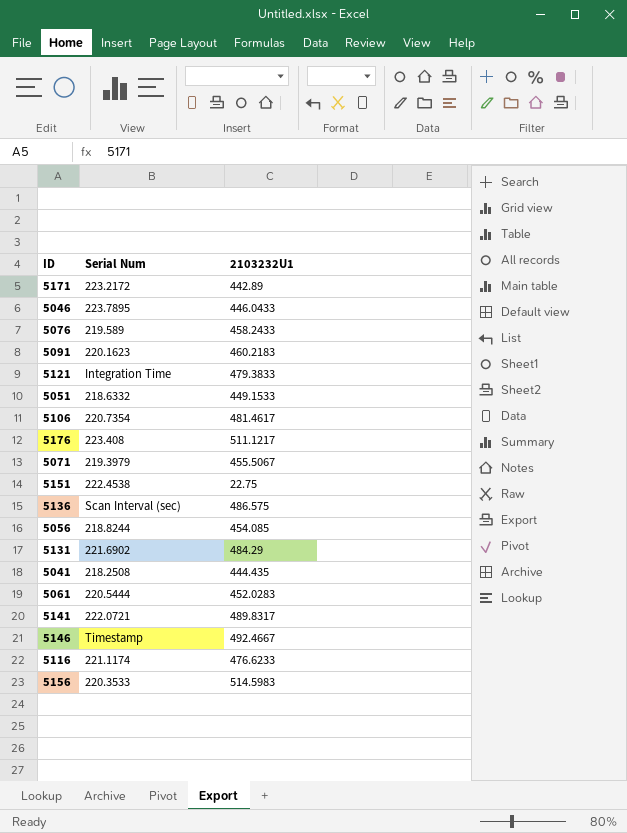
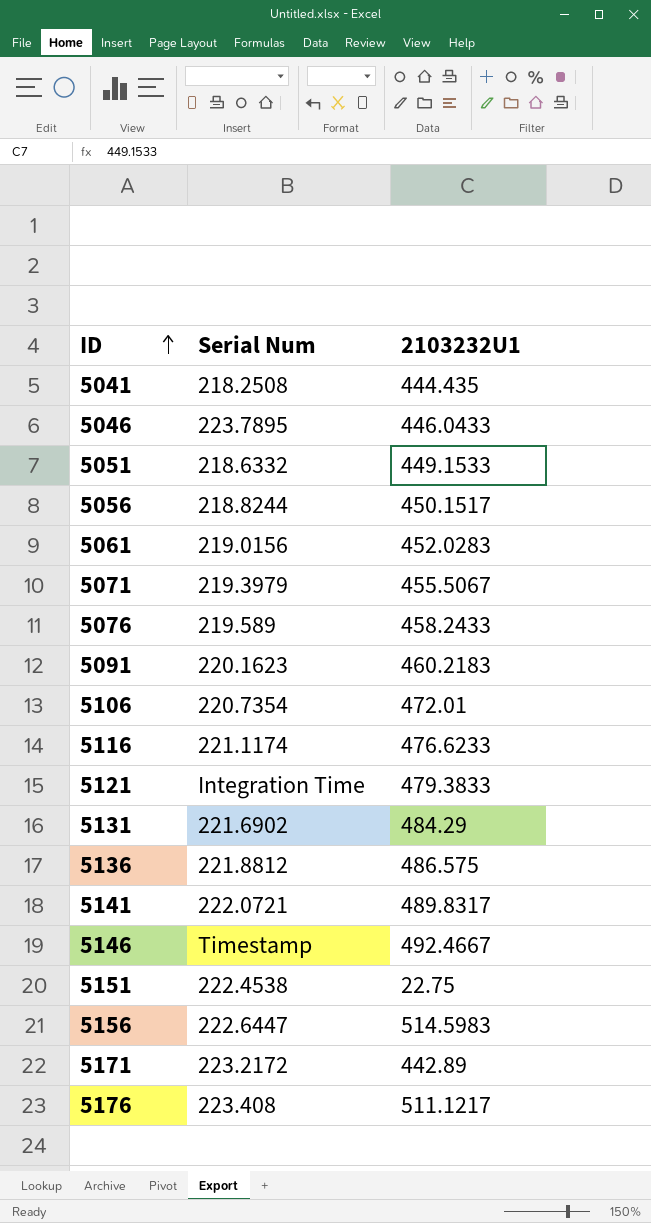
row order: none -> ID ascending
5056 | 2103232U1: 454.085 -> 450.1517
5061 | Serial Num: 220.5444 -> 219.0156
5106 | 2103232U1: 481.4617 -> 472.01
5136 | Serial Num: Scan Interval (sec) -> 221.8812
5156 | Serial Num: 220.3533 -> 222.6447

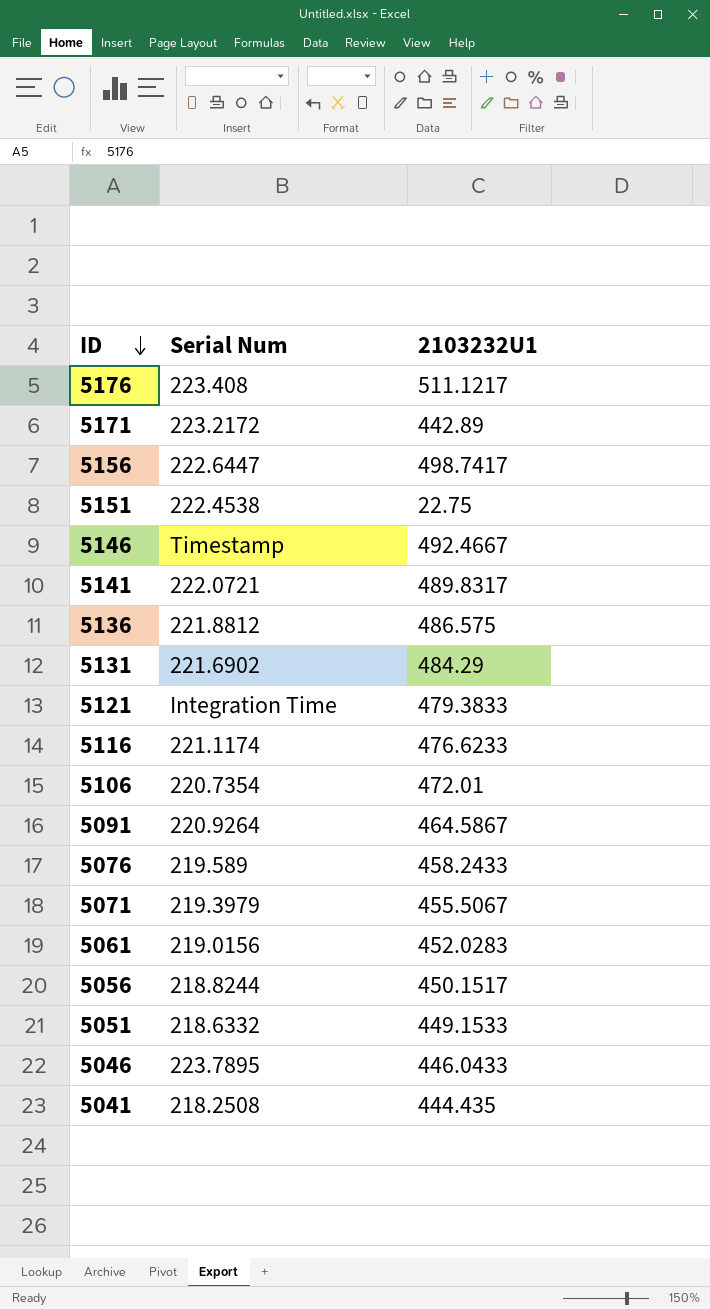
row order: ID ascending -> ID descending
5156 | 2103232U1: 514.5983 -> 498.7417
5091 | Serial Num: 220.1623 -> 220.9264
5091 | 2103232U1: 460.2183 -> 464.5867

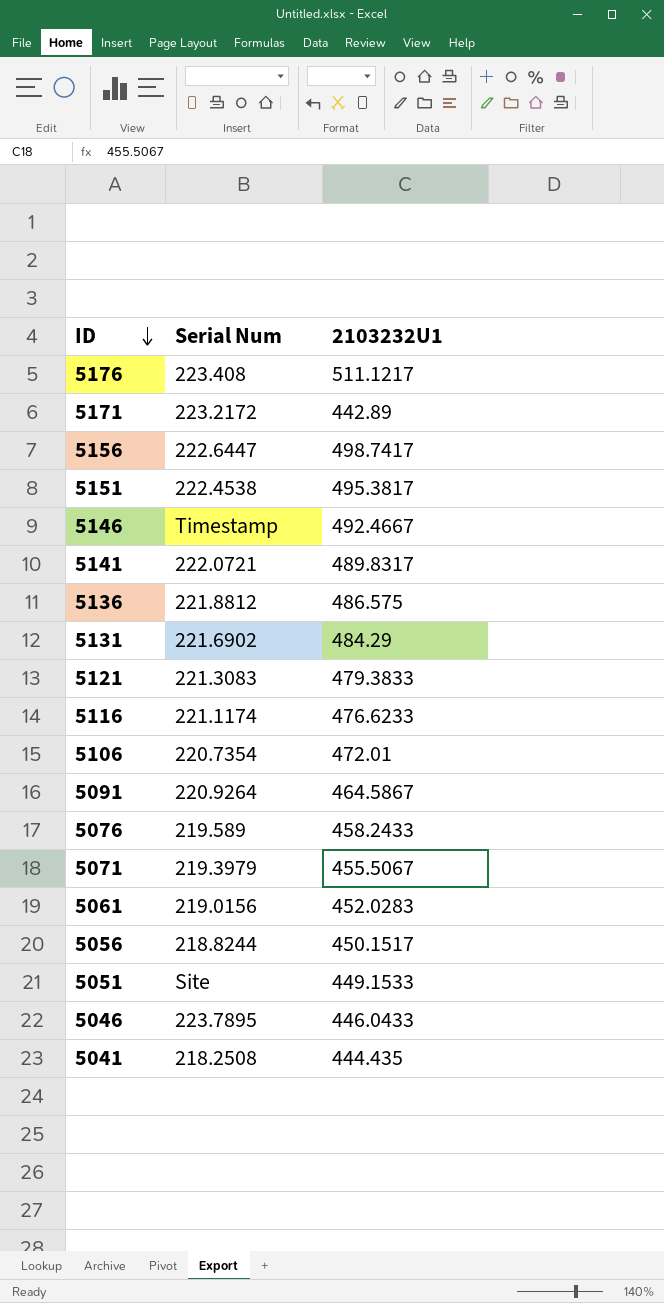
5151 | 2103232U1: 22.75 -> 495.3817
5121 | Serial Num: Integration Time -> 221.3083
5051 | Serial Num: 218.6332 -> Site

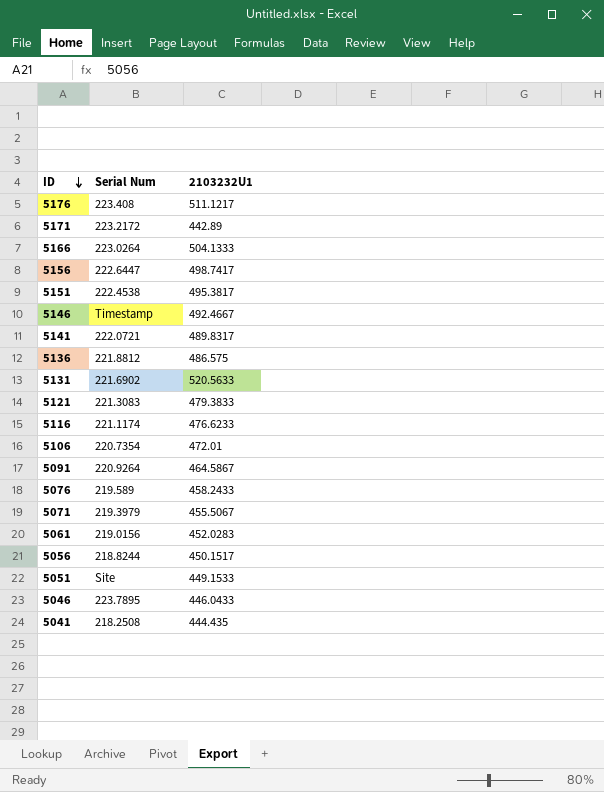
row 5166: none -> 223.0264 | 504.1333
5131 | 2103232U1: 484.29 -> 520.5633

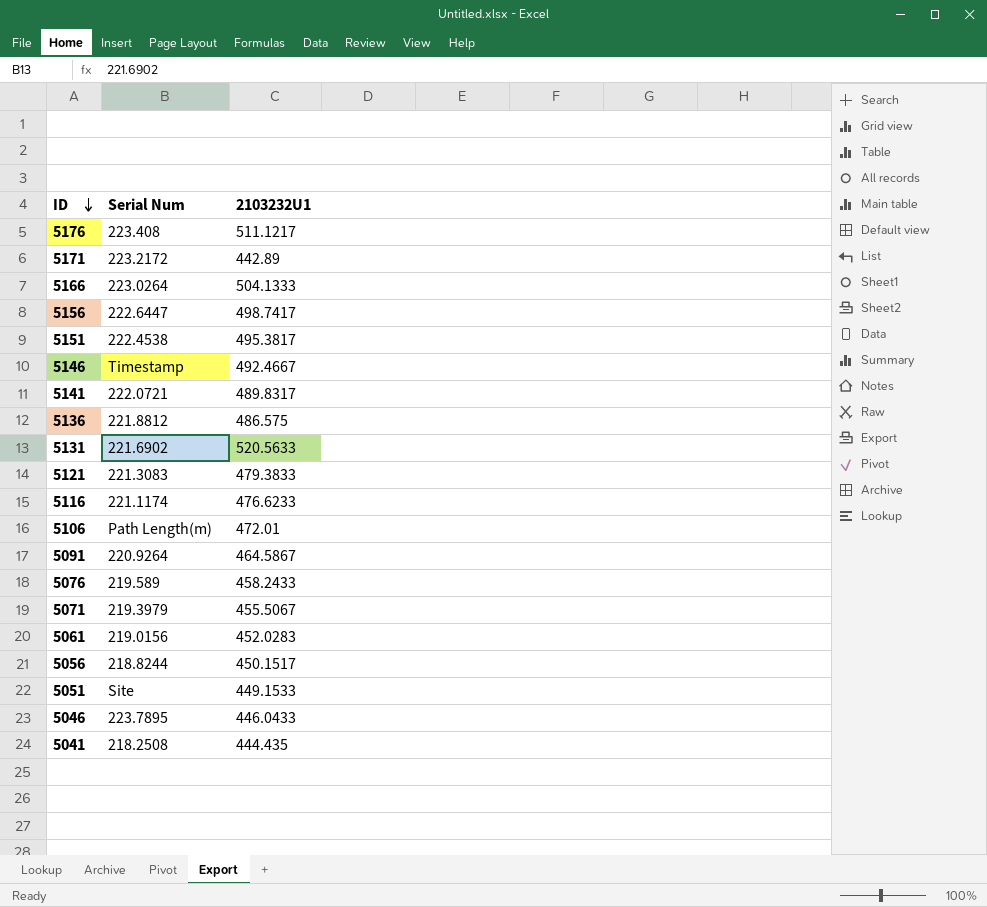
5106 | Serial Num: 220.7354 -> Path Length(m)

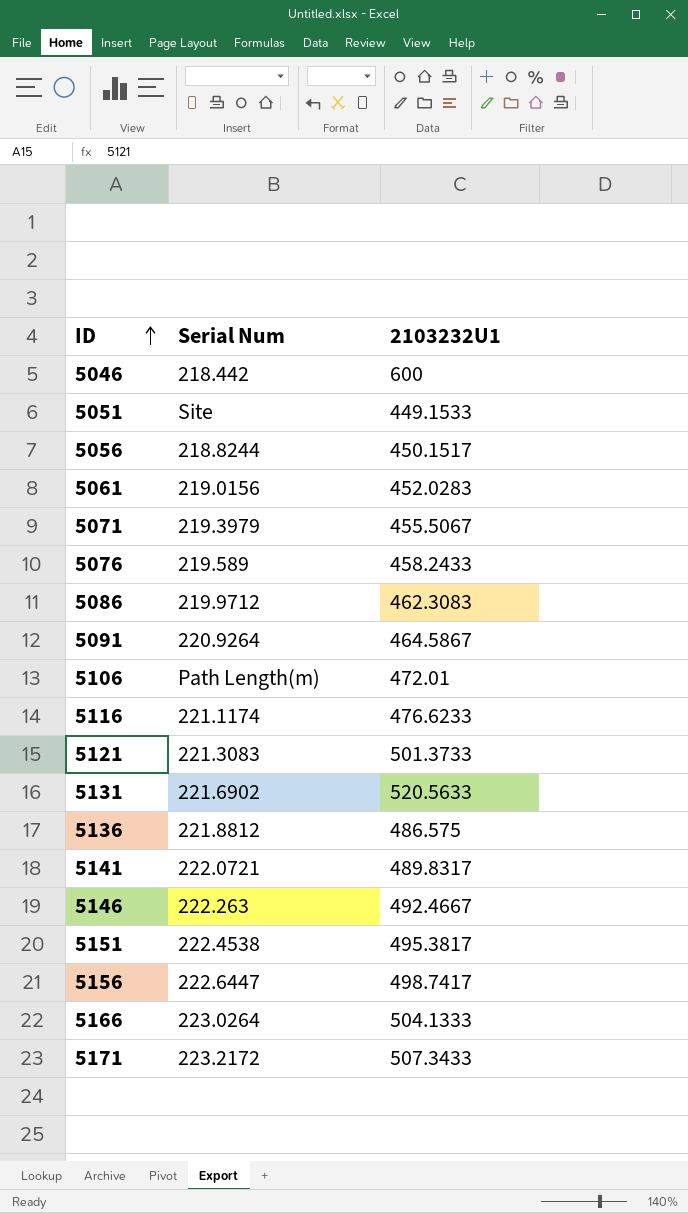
row order: ID descending -> ID ascending
row 5176: 223.408 | 511.1217 -> none
row 5041: 218.2508 | 444.435 -> none
5046 | Serial Num: 223.7895 -> 218.442
5046 | 2103232U1: 446.0433 -> 600
row 5086: none -> 219.9712 | 462.3083
5121 | 2103232U1: 479.3833 -> 501.3733
5146 | Serial Num: Timestamp -> 222.263
5171 | 2103232U1: 442.89 -> 507.3433

